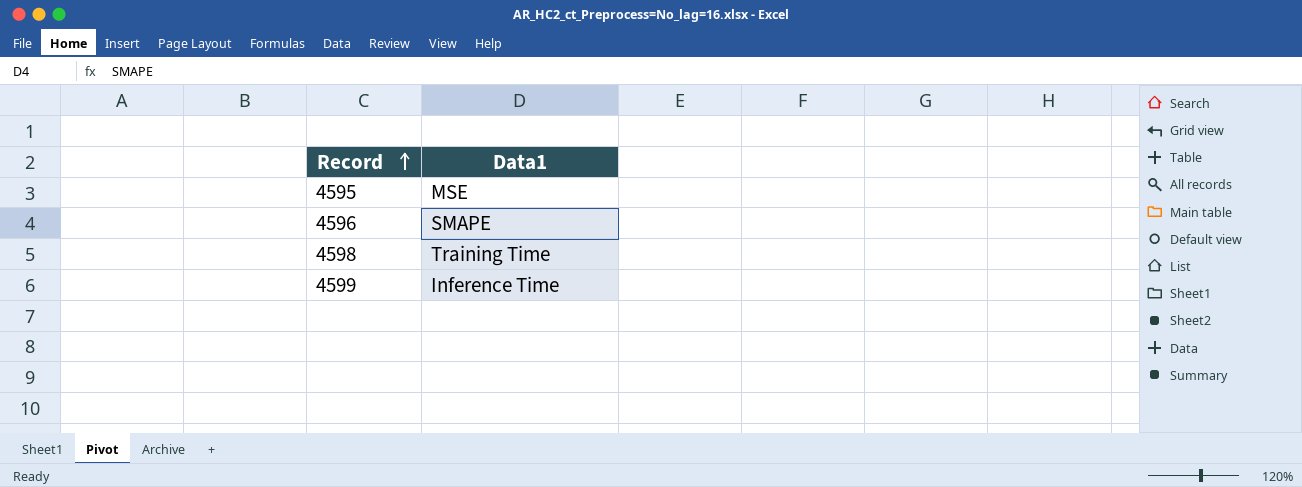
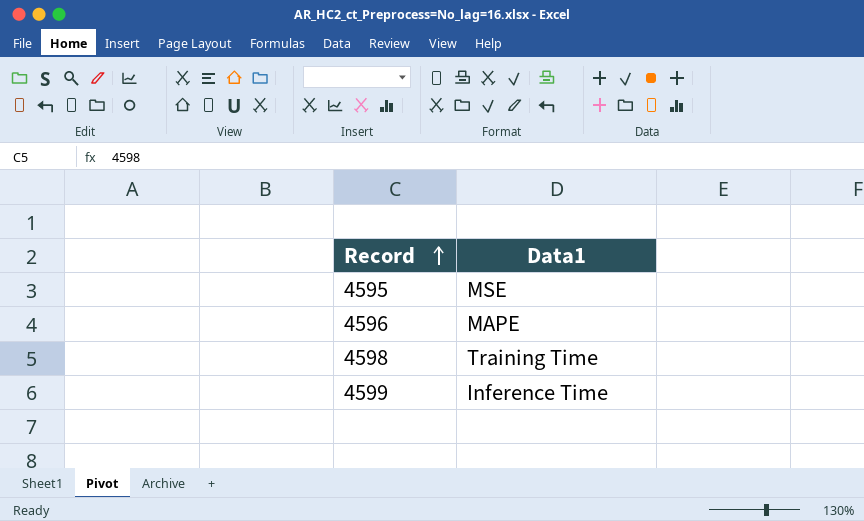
4596 | Data1: SMAPE -> MAPE

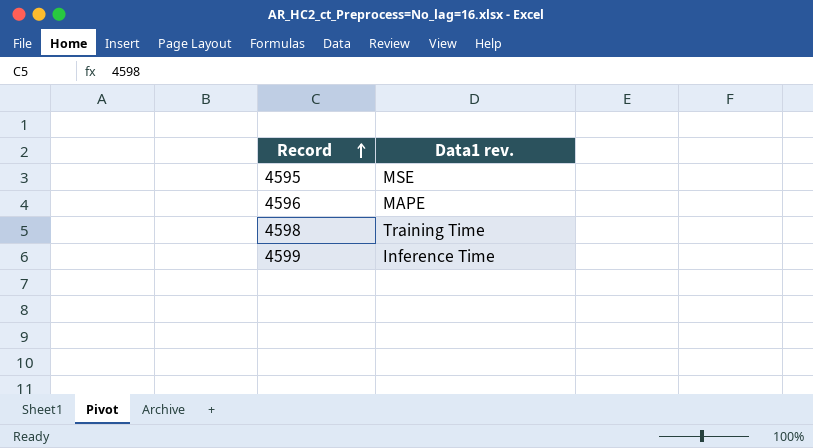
column name: Data1 -> Data1 rev.

